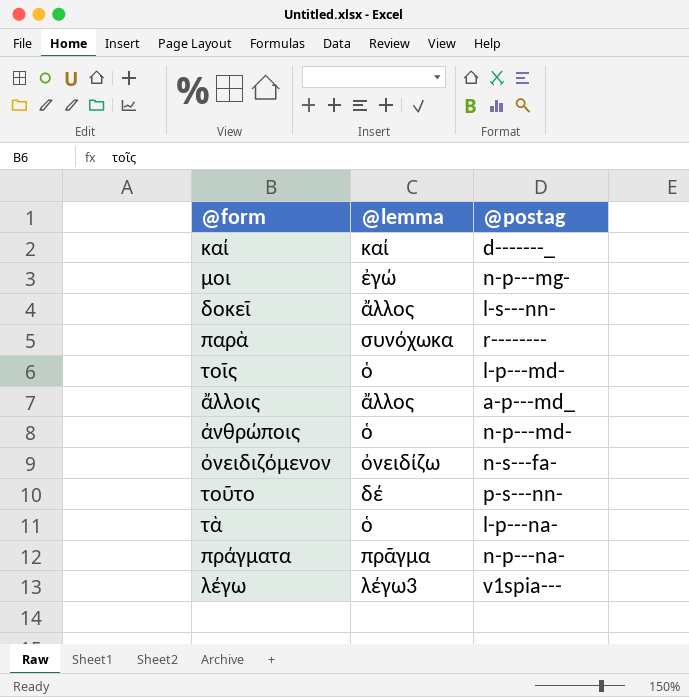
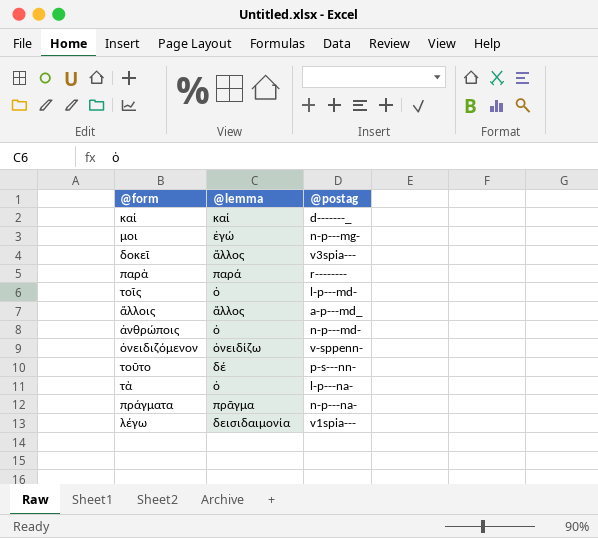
δοκεῖ | @postag: l-s---nn- -> v3spia---
παρὰ | @lemma: συνόχωκα -> παρά
ὀνειδιζόμενον | @postag: n-s---fa- -> v-sppenn-
λέγω | @lemma: λέγω3 -> δεισιδαιμονία

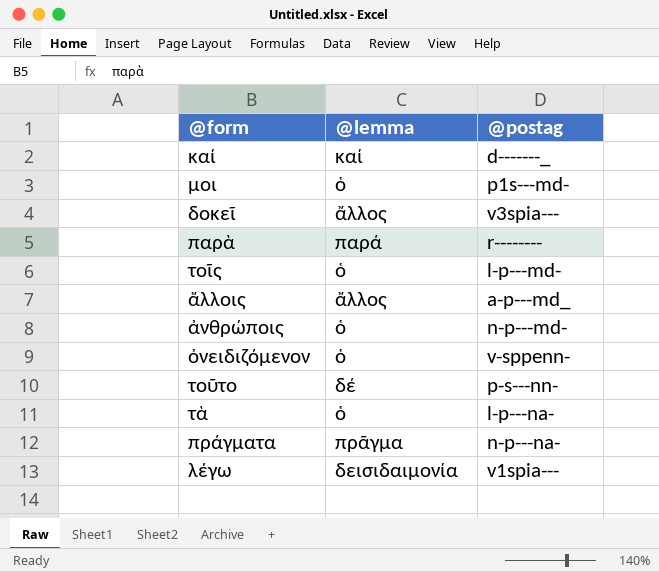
μοι | @lemma: ἐγώ -> ὁ
μοι | @postag: n-p---mg- -> p1s---md-
ὀνειδιζόμενον | @lemma: ὀνειδίζω -> ὁ

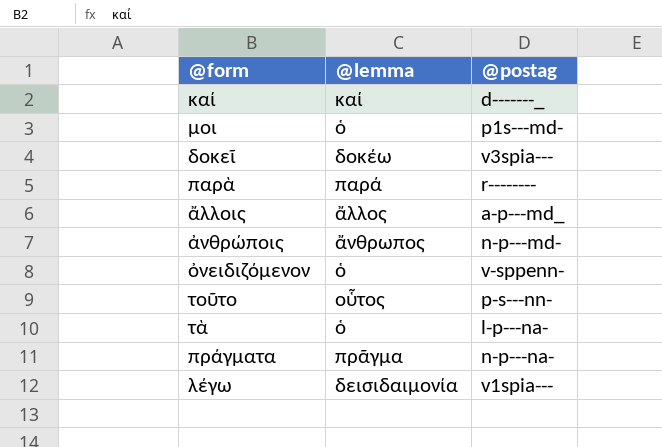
row τοῖς: ὁ | l-p---md- -> none
δοκεῖ | @lemma: ἄλλος -> δοκέω
ἀνθρώποις | @lemma: ὁ -> ἄνθρωπος
τοῦτο | @lemma: δέ -> οὗτος

